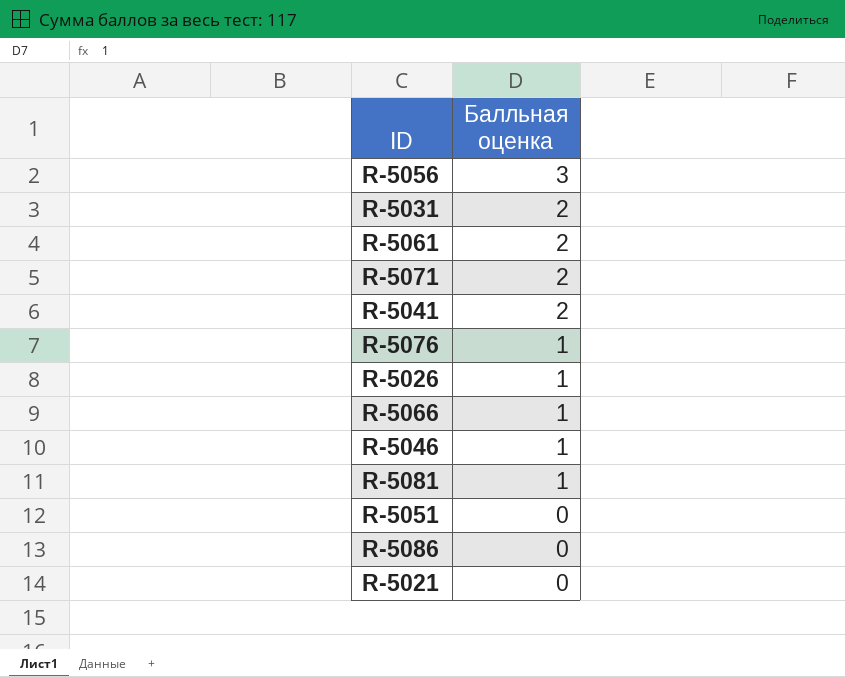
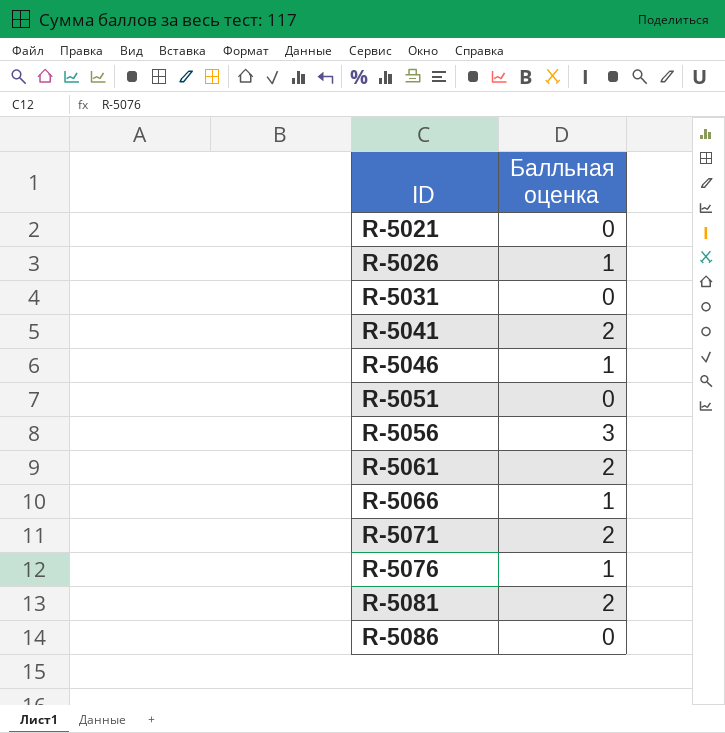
row order: Балльная оценка descending -> ID ascending
R-5031 | Балльная оценка: 2 -> 0
R-5081 | Балльная оценка: 1 -> 2

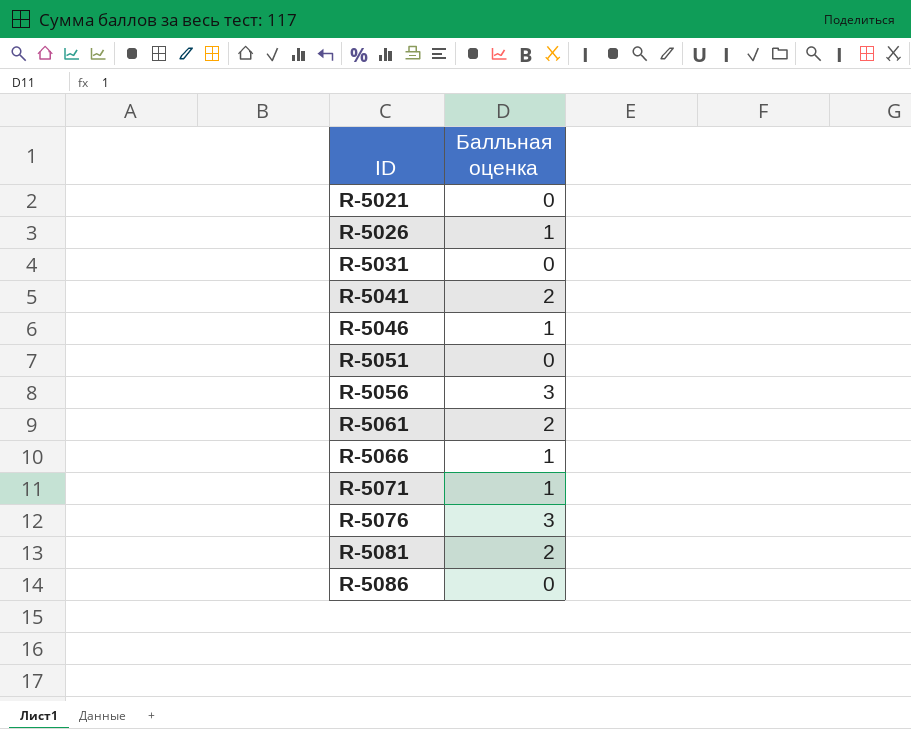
R-5071 | Балльная оценка: 2 -> 1
R-5076 | Балльная оценка: 1 -> 3

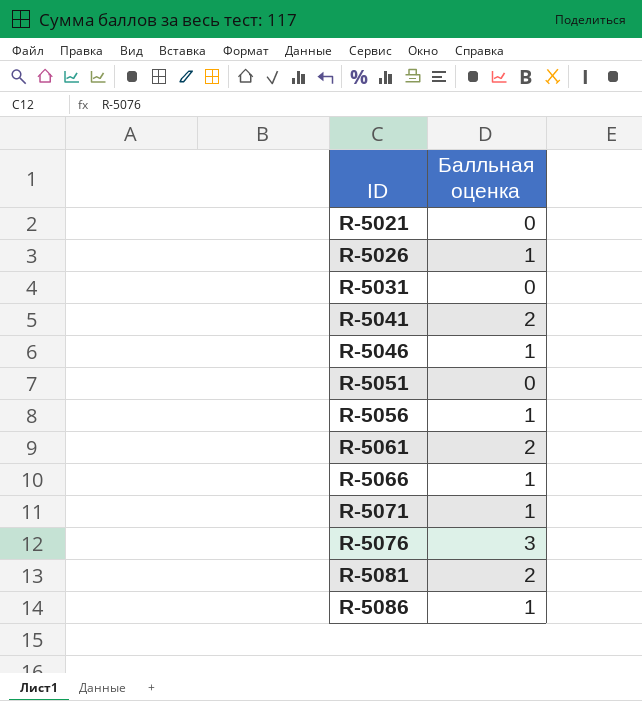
R-5056 | Балльная оценка: 3 -> 1
R-5086 | Балльная оценка: 0 -> 1

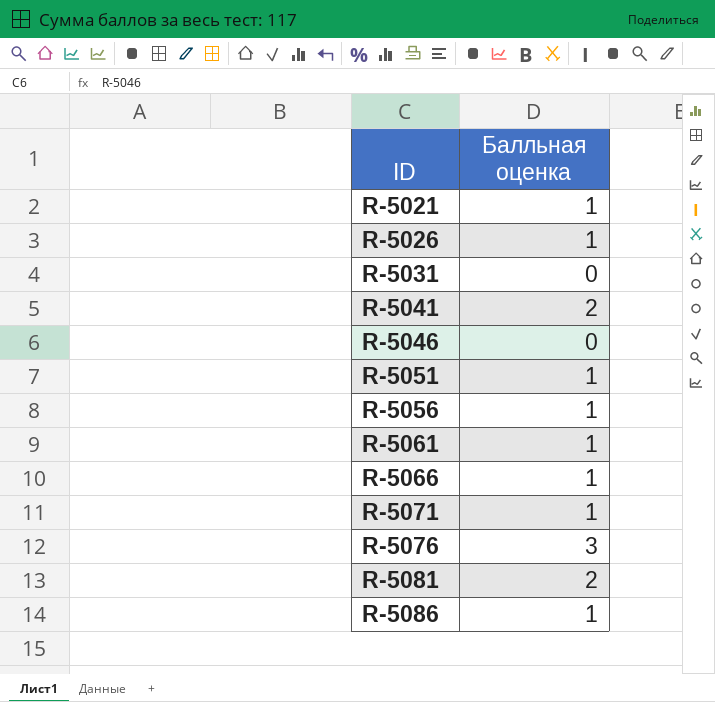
R-5021 | Балльная оценка: 0 -> 1
R-5046 | Балльная оценка: 1 -> 0
R-5051 | Балльная оценка: 0 -> 1
R-5061 | Балльная оценка: 2 -> 1

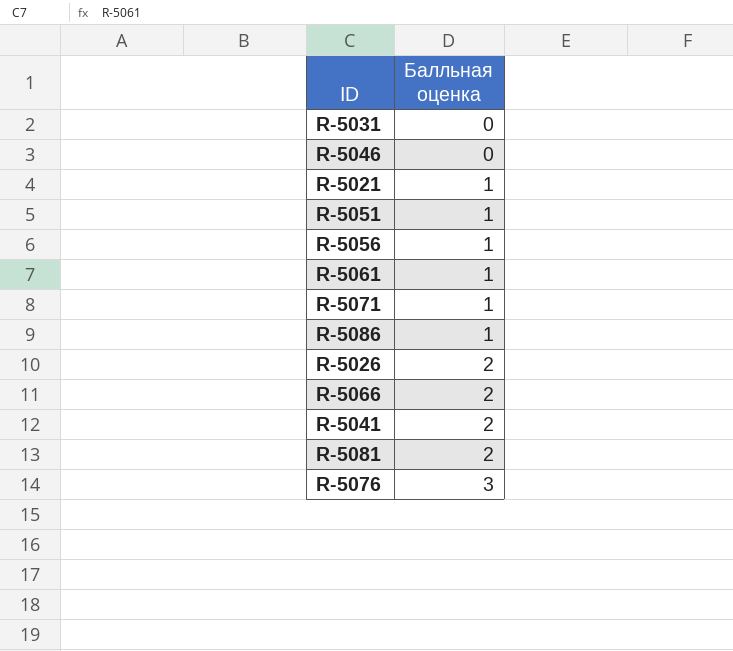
row order: ID ascending -> Балльная оценка ascending
R-5026 | Балльная оценка: 1 -> 2
R-5066 | Балльная оценка: 1 -> 2

